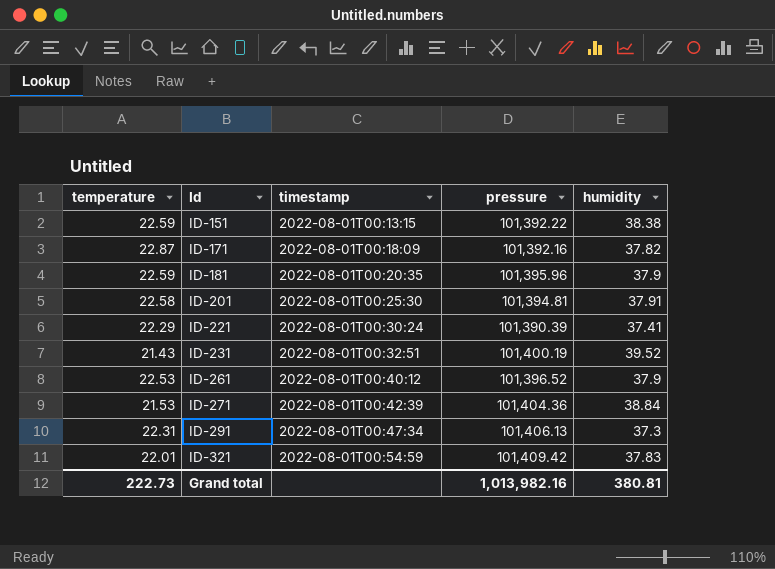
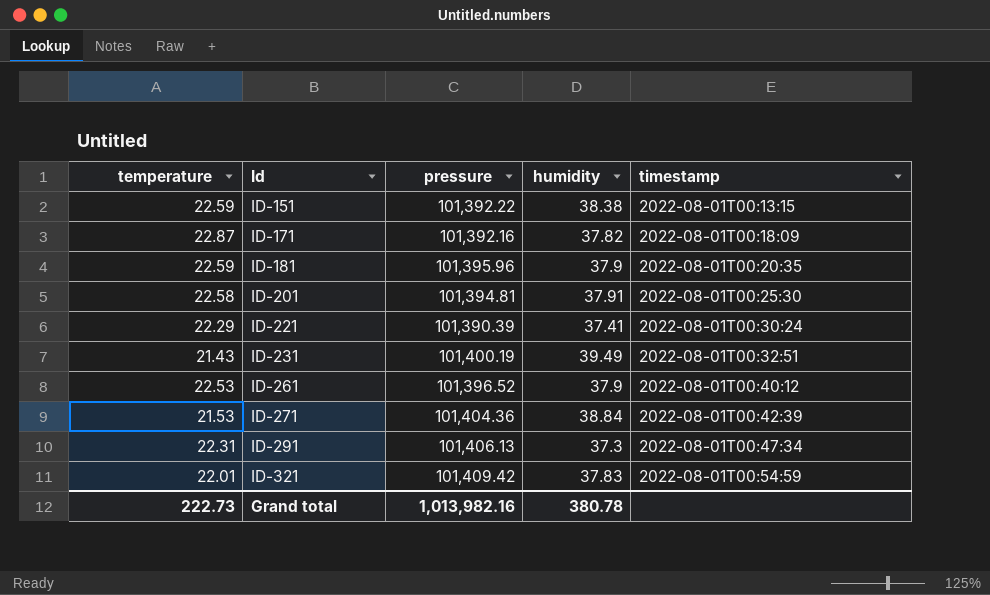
column timestamp | position: 3 -> 5
ID-231 | humidity: 39.52 -> 39.49
Grand total | humidity: 380.81 -> 380.78

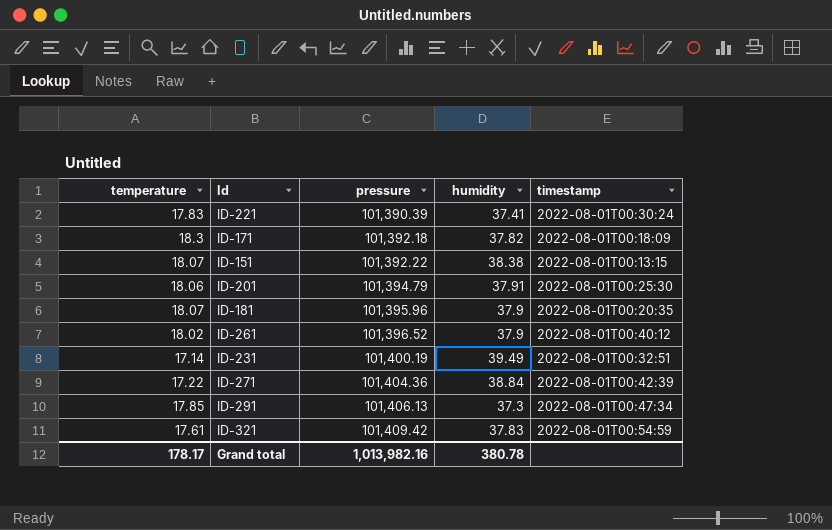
row order: Id ascending -> pressure ascending
ID-221 | temperature: 22.29 -> 17.83
ID-171 | temperature: 22.87 -> 18.3
ID-171 | pressure: 101,392.16 -> 101,392.18
ID-151 | temperature: 22.59 -> 18.07
ID-201 | temperature: 22.58 -> 18.06
ID-201 | pressure: 101,394.81 -> 101,394.79
ID-181 | temperature: 22.59 -> 18.07
ID-261 | temperature: 22.53 -> 18.02
ID-231 | temperature: 21.43 -> 17.14
ID-271 | temperature: 21.53 -> 17.22
ID-291 | temperature: 22.31 -> 17.85
ID-321 | temperature: 22.01 -> 17.61
Grand total | temperature: 222.73 -> 178.17

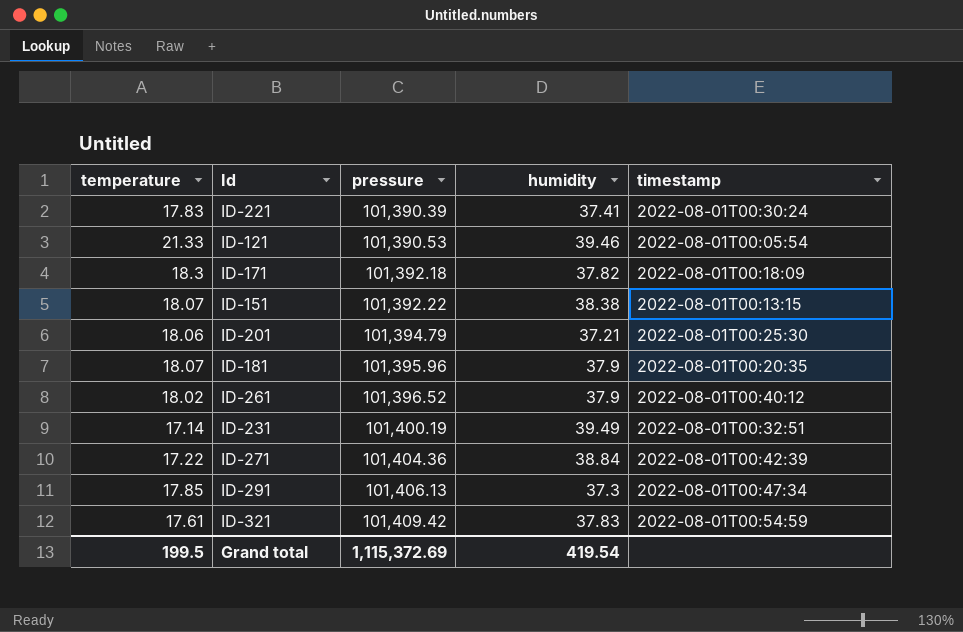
row ID-121: none -> 21.33 | 101,390.53 | 39.46 | 2022-08-01T00:05:54
ID-201 | humidity: 37.91 -> 37.21
Grand total | temperature: 178.17 -> 199.5
Grand total | pressure: 1,013,982.16 -> 1,115,372.69
Grand total | humidity: 380.78 -> 419.54

